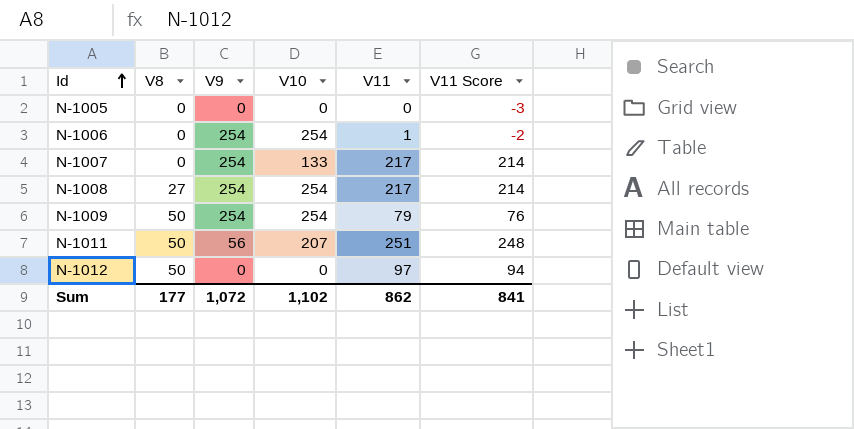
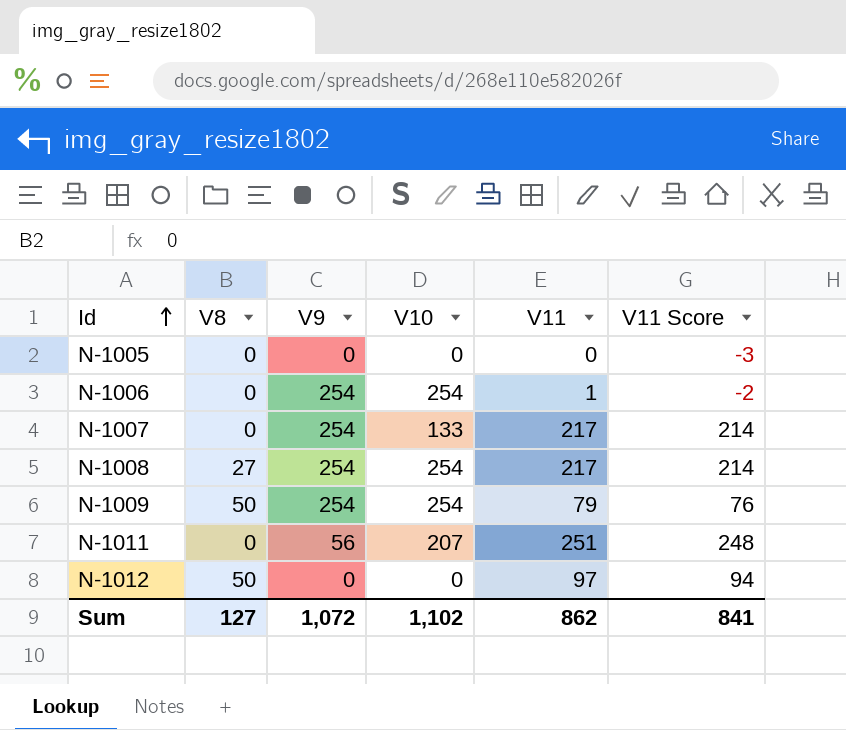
N-1011 | V8: 50 -> 0
Sum | V8: 177 -> 127

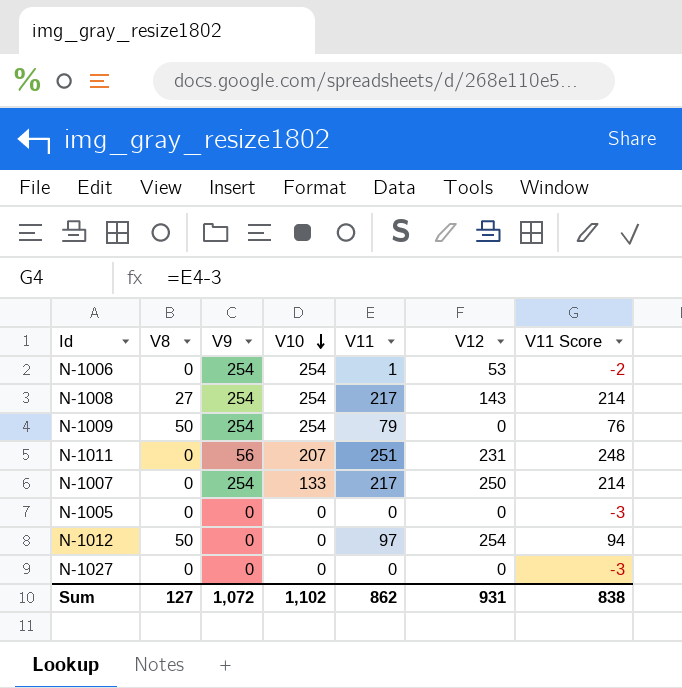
row order: Id ascending -> V10 descending
column V12 | position: none -> 6
row N-1027: none -> 0 | 0 | 0 | 0 | 0 | -3
Sum | V11 Score: 841 -> 838

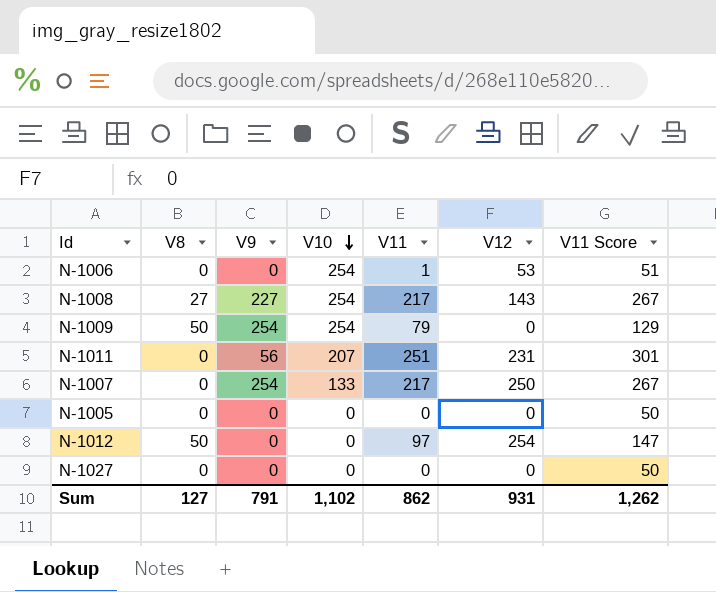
column V11 Score | formula: [V11] - 3 -> [V11] + 50
N-1006 | V9: 254 -> 0
N-1008 | V9: 254 -> 227
Sum | V9: 1,072 -> 791
Sum | V11 Score: 838 -> 1,262

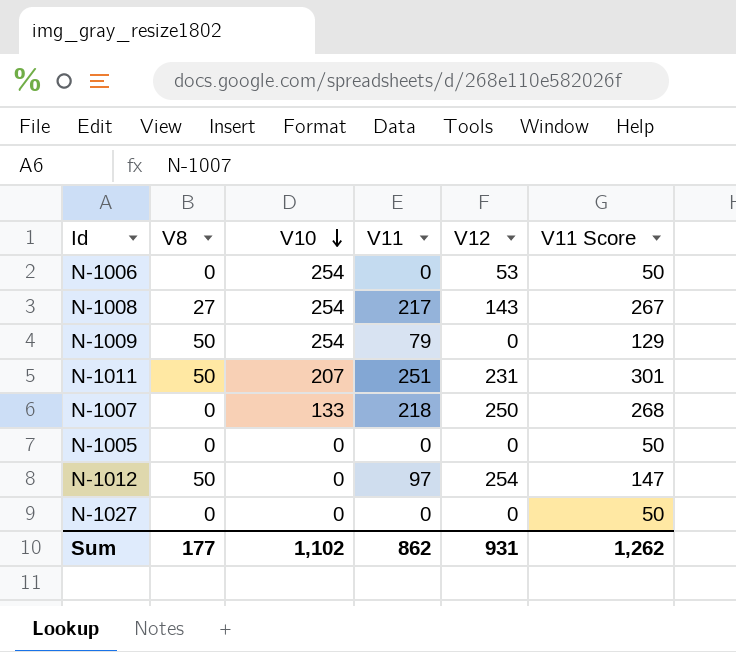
column V9 | position: 3 -> none
N-1006 | V11: 1 -> 0
N-1006 | V11 Score: 51 -> 50
N-1011 | V8: 0 -> 50
N-1007 | V11: 217 -> 218
N-1007 | V11 Score: 267 -> 268
Sum | V8: 127 -> 177

